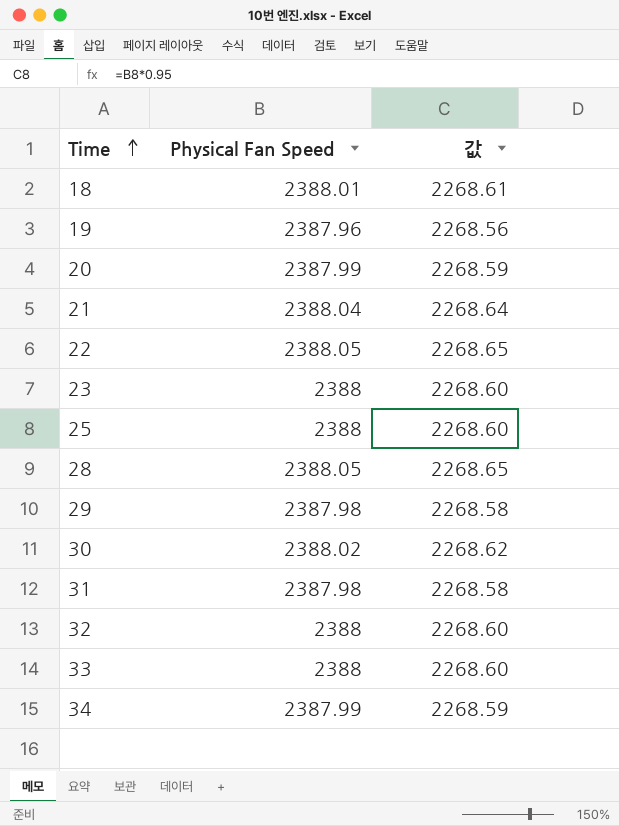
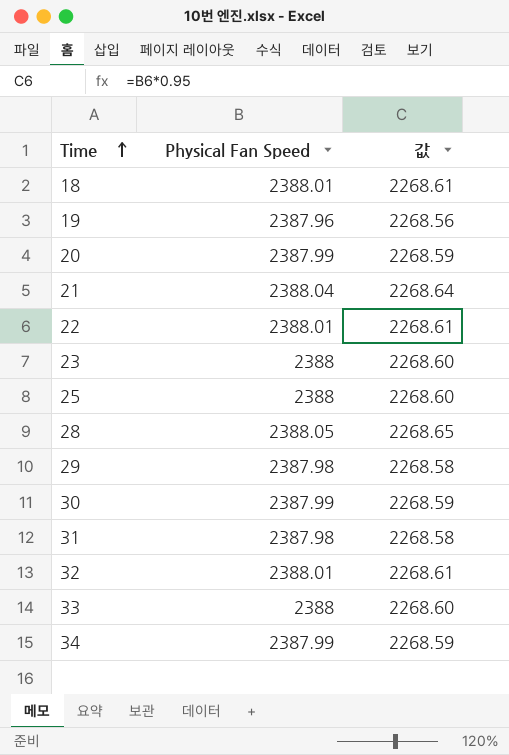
22 | Physical Fan Speed: 2388.05 -> 2388.01
22 | 값: 2268.65 -> 2268.61
30 | Physical Fan Speed: 2388.02 -> 2387.99
30 | 값: 2268.62 -> 2268.59
32 | Physical Fan Speed: 2388 -> 2388.01
32 | 값: 2268.60 -> 2268.61

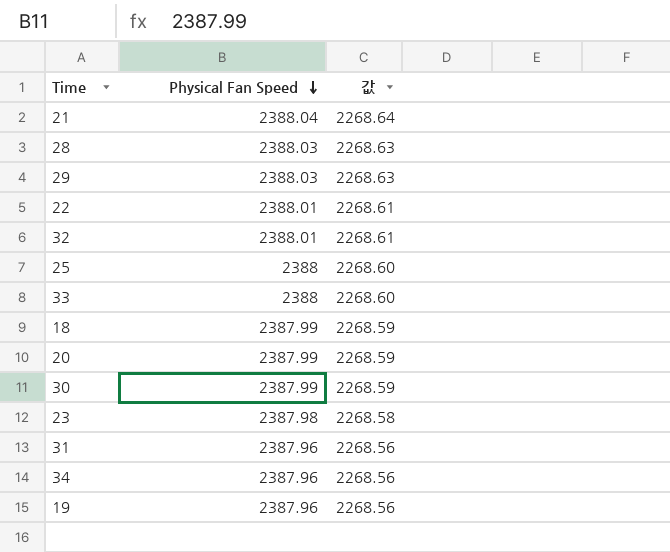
row order: Time ascending -> Physical Fan Speed descending
28 | Physical Fan Speed: 2388.05 -> 2388.03
28 | 값: 2268.65 -> 2268.63
29 | Physical Fan Speed: 2387.98 -> 2388.03
29 | 값: 2268.58 -> 2268.63
18 | Physical Fan Speed: 2388.01 -> 2387.99
18 | 값: 2268.61 -> 2268.59
23 | Physical Fan Speed: 2388 -> 2387.98
23 | 값: 2268.60 -> 2268.58
31 | Physical Fan Speed: 2387.98 -> 2387.96
31 | 값: 2268.58 -> 2268.56
34 | Physical Fan Speed: 2387.99 -> 2387.96
34 | 값: 2268.59 -> 2268.56

